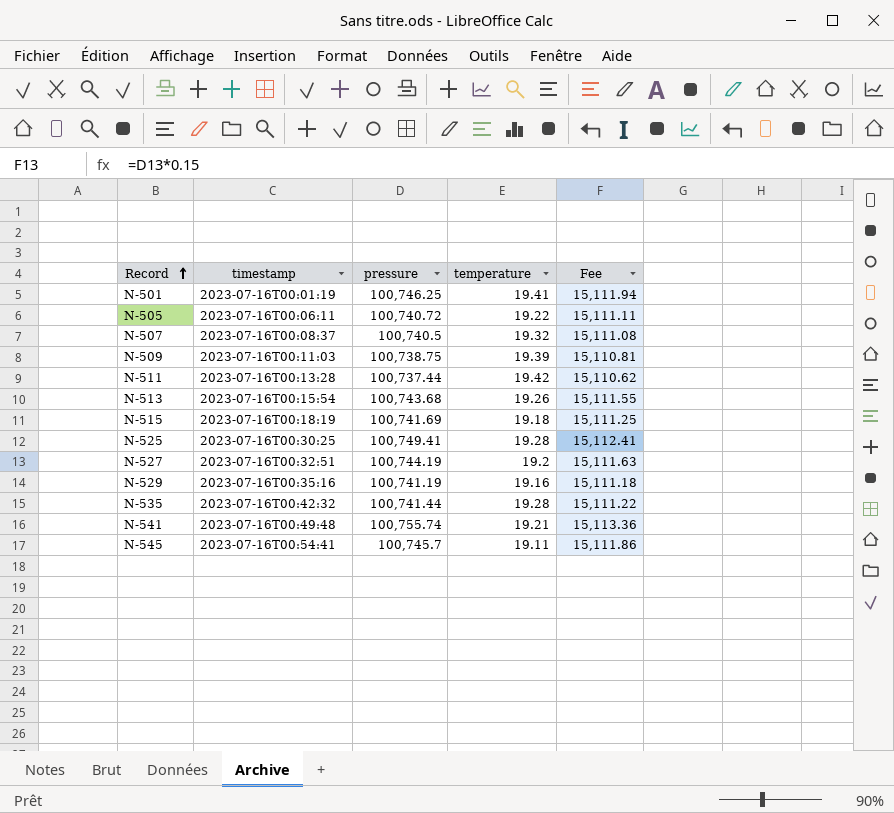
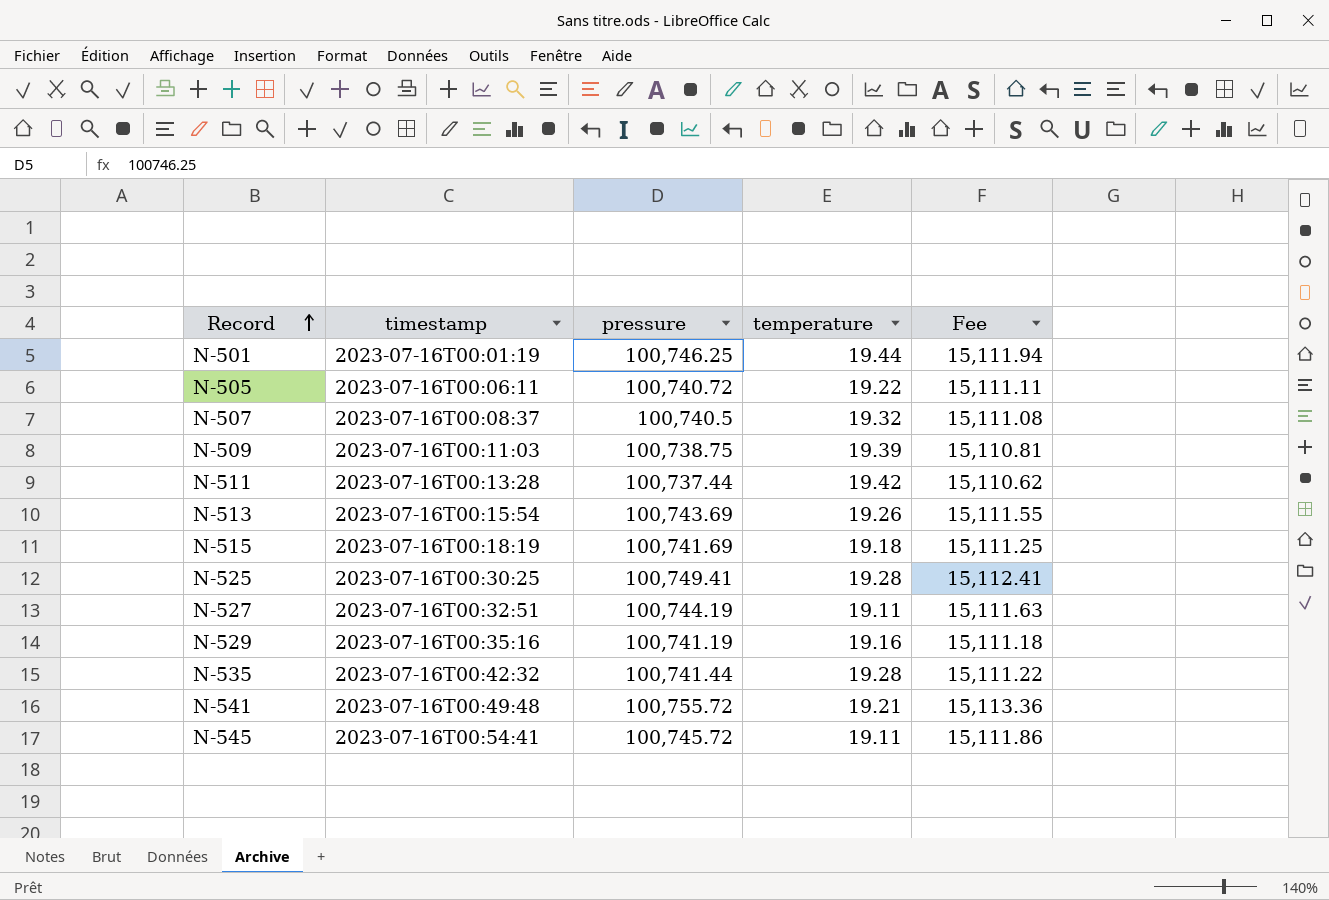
N-501 | temperature: 19.41 -> 19.44
N-513 | pressure: 100,743.68 -> 100,743.69
N-527 | temperature: 19.2 -> 19.11
N-541 | pressure: 100,755.74 -> 100,755.72
N-545 | pressure: 100,745.7 -> 100,745.72

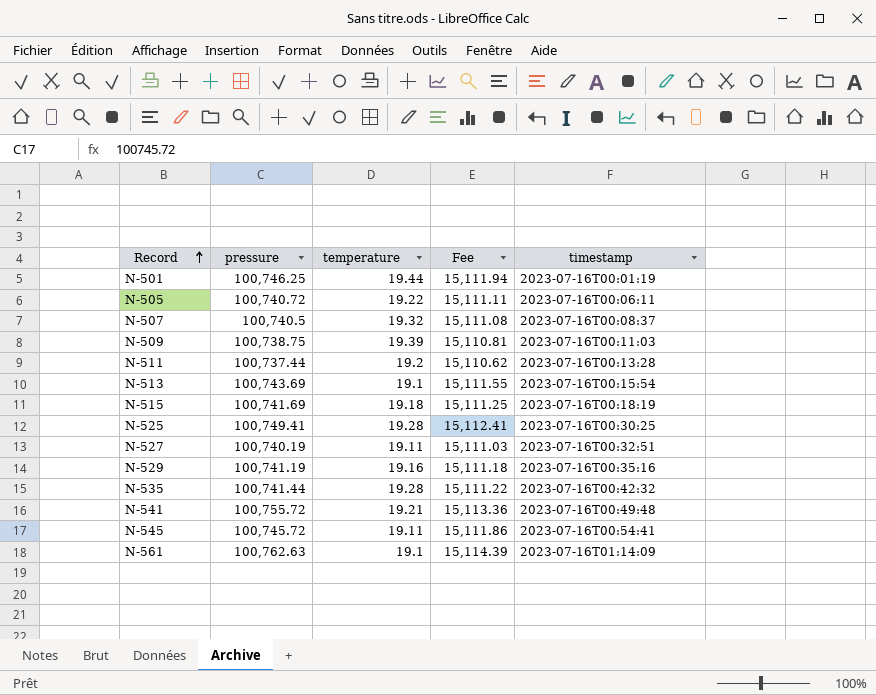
column timestamp | position: 2 -> 5
N-511 | temperature: 19.42 -> 19.2
N-513 | temperature: 19.26 -> 19.1
N-527 | pressure: 100,744.19 -> 100,740.19
N-527 | Fee: 15,111.63 -> 15,111.03
row N-561: none -> 100,762.63 | 19.1 | 15,114.39 | 2023-07-16T01:14:09

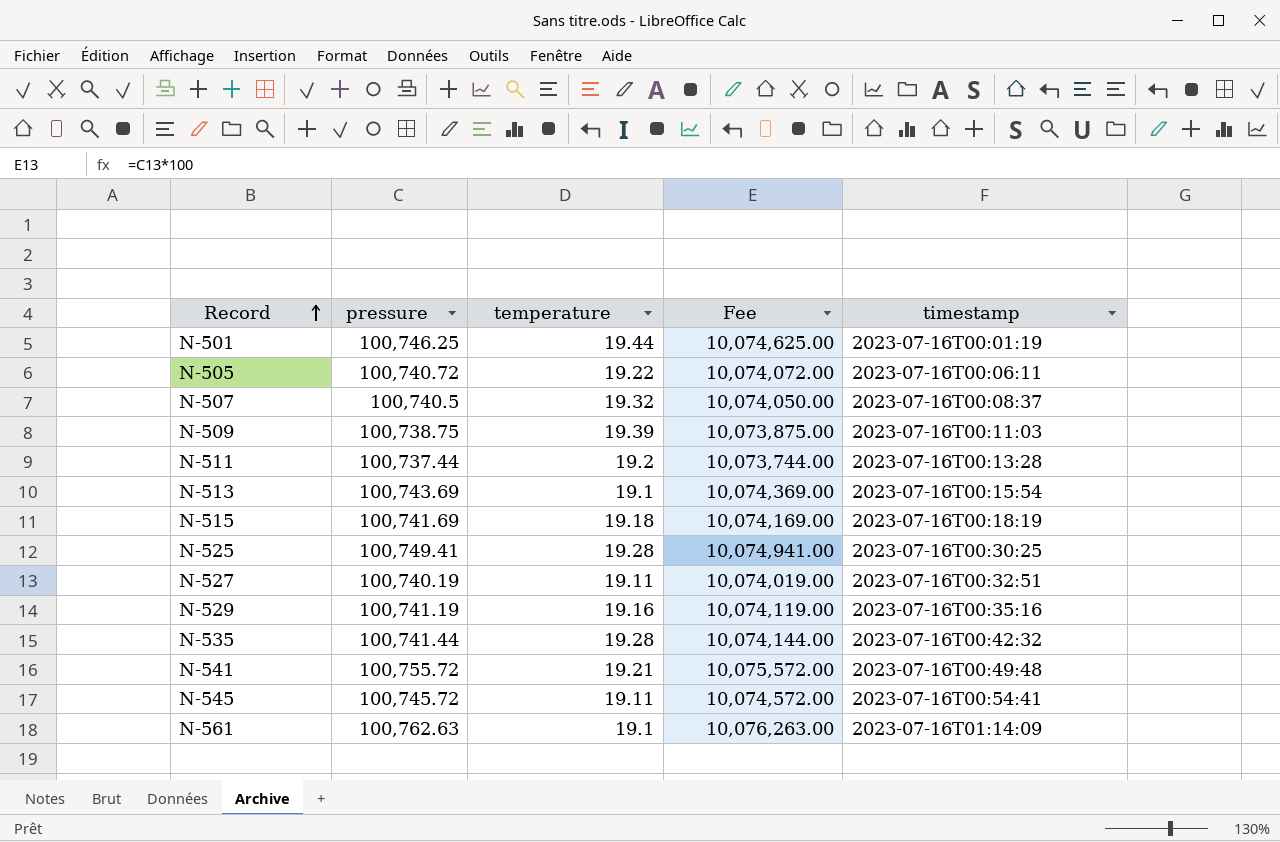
column Fee | formula: [pressure] * 0.15 -> [pressure] * 100

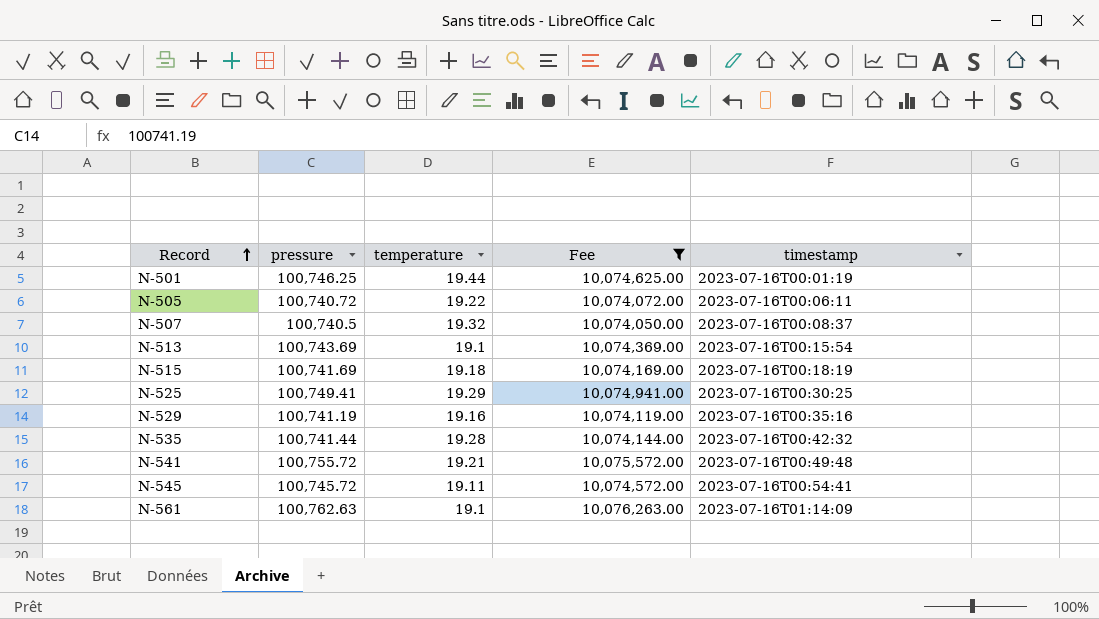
filter: none -> Fee >= 10,074,050.00
N-525 | temperature: 19.28 -> 19.29

